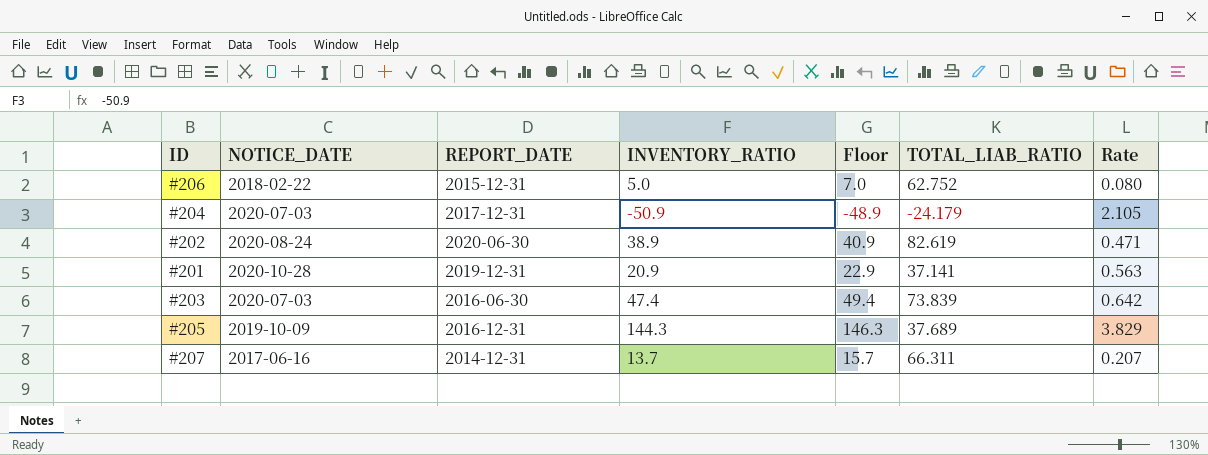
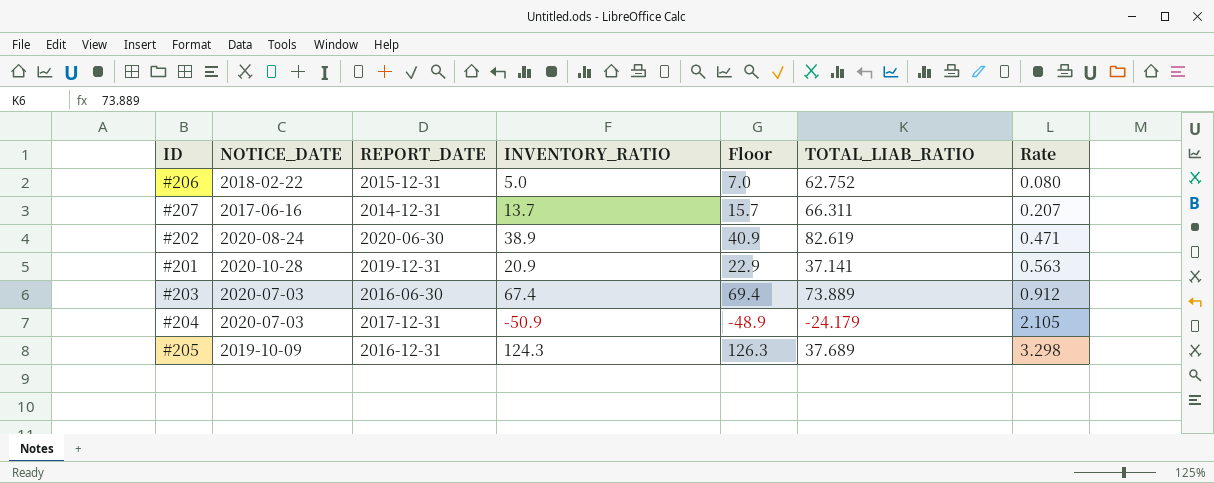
row order: none -> Rate ascending
#203 | INVENTORY_RATIO: 47.4 -> 67.4
#203 | Floor: 49.4 -> 69.4
#203 | TOTAL_LIAB_RATIO: 73.839 -> 73.889
#203 | Rate: 0.642 -> 0.912
#205 | INVENTORY_RATIO: 144.3 -> 124.3
#205 | Floor: 146.3 -> 126.3
#205 | Rate: 3.829 -> 3.298

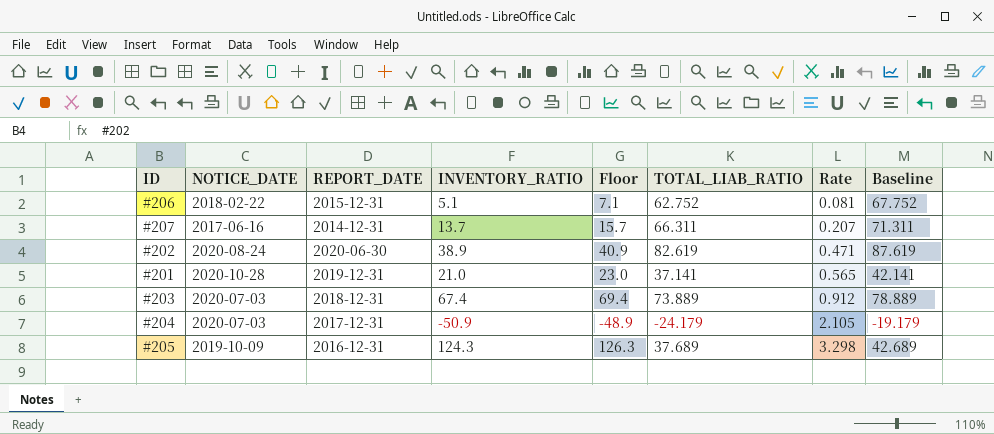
column Baseline | formula: none -> [TOTAL_LIAB_RATIO] + 5
#206 | INVENTORY_RATIO: 5.0 -> 5.1
#206 | Floor: 7.0 -> 7.1
#206 | Rate: 0.080 -> 0.081
#201 | INVENTORY_RATIO: 20.9 -> 21.0
#201 | Floor: 22.9 -> 23.0
#201 | Rate: 0.563 -> 0.565
#203 | REPORT_DATE: 2016-06-30 -> 2018-12-31

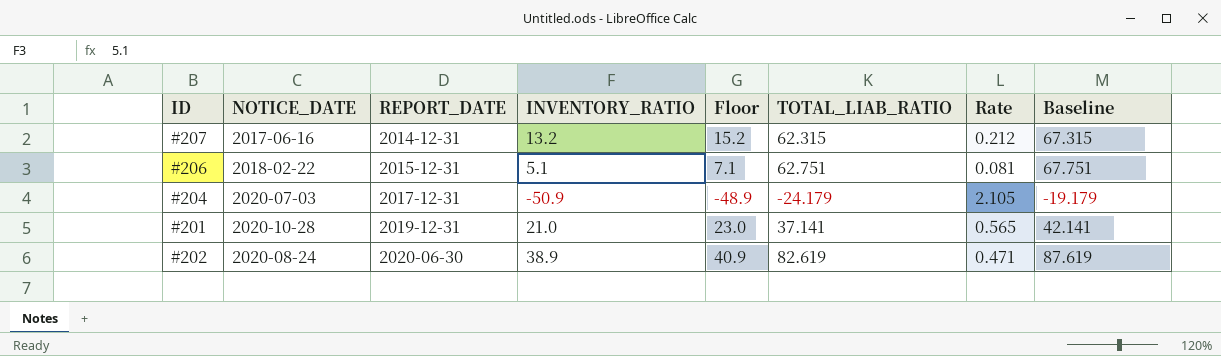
row order: Rate ascending -> REPORT_DATE ascending
row #203: 2020-07-03 | 2018-12-31 | 67.4 | 69.4 | 73.889 | 0.912 | 78.889 -> none
row #205: 2019-10-09 | 2016-12-31 | 124.3 | 126.3 | 37.689 | 3.298 | 42.689 -> none
#207 | INVENTORY_RATIO: 13.7 -> 13.2
#207 | Floor: 15.7 -> 15.2
#207 | TOTAL_LIAB_RATIO: 66.311 -> 62.315
#207 | Rate: 0.207 -> 0.212
#207 | Baseline: 71.311 -> 67.315
#206 | TOTAL_LIAB_RATIO: 62.752 -> 62.751
#206 | Baseline: 67.752 -> 67.751

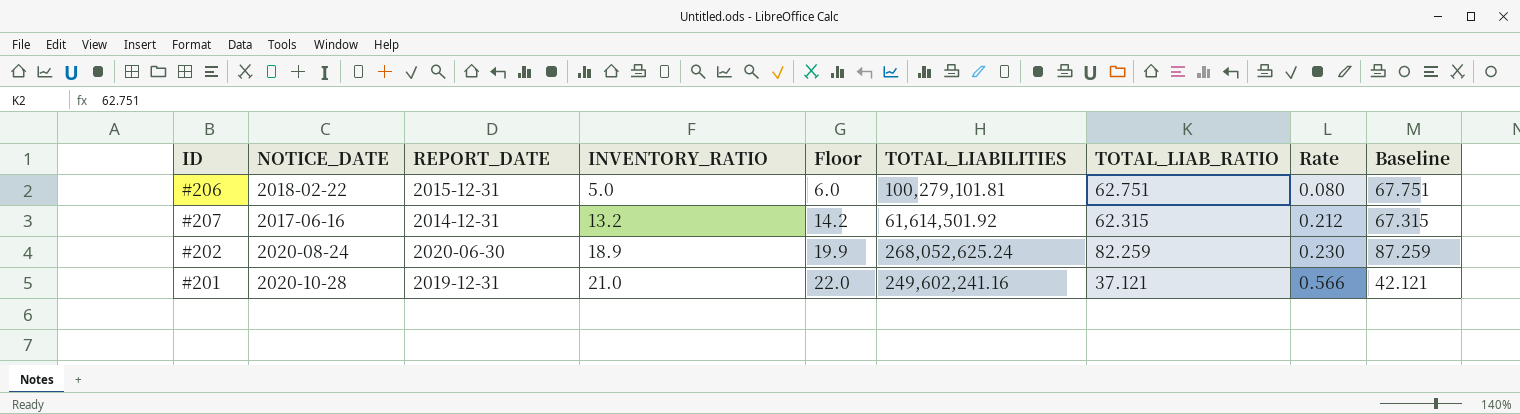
row order: REPORT_DATE ascending -> INVENTORY_RATIO ascending
column Floor | formula: [INVENTORY_RATIO] + 2 -> [INVENTORY_RATIO] + 1
column TOTAL_LIABILITIES | position: none -> 6
row #204: 2020-07-03 | 2017-12-31 | -50.9 | -48.9 | -24.179 | 2.105 | -19.179 -> none
#206 | INVENTORY_RATIO: 5.1 -> 5.0
#206 | Rate: 0.081 -> 0.080
#202 | INVENTORY_RATIO: 38.9 -> 18.9
#202 | TOTAL_LIAB_RATIO: 82.619 -> 82.259
#202 | Rate: 0.471 -> 0.230
#202 | Baseline: 87.619 -> 87.259
#201 | TOTAL_LIAB_RATIO: 37.141 -> 37.121
#201 | Rate: 0.565 -> 0.566
#201 | Baseline: 42.141 -> 42.121

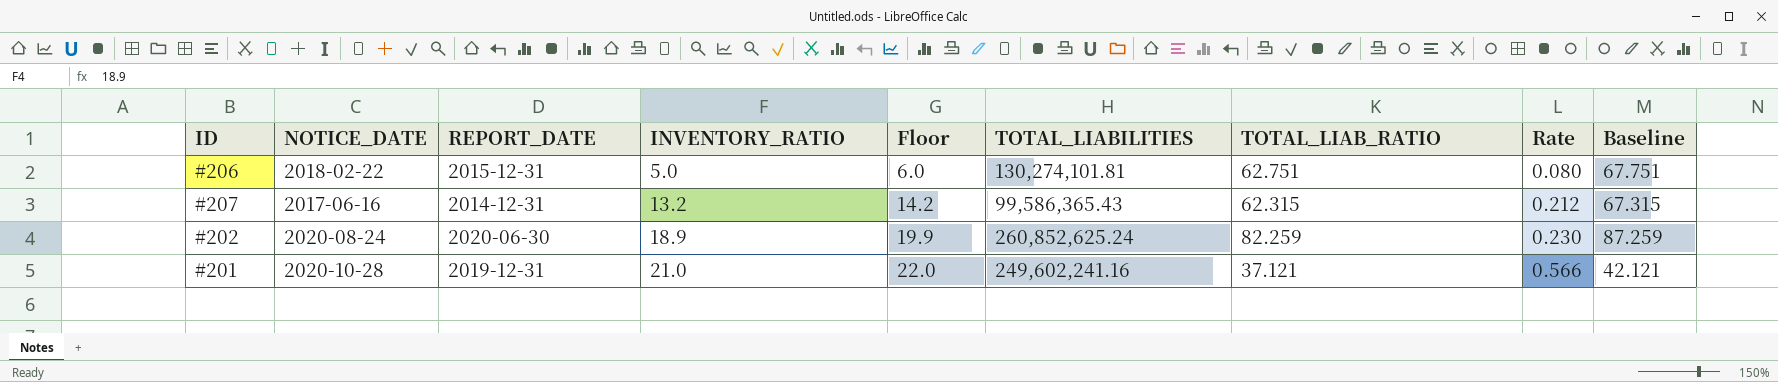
#206 | TOTAL_LIABILITIES: 100,279,101.81 -> 130,274,101.81
#207 | TOTAL_LIABILITIES: 61,614,501.92 -> 99,586,365.43
#202 | TOTAL_LIABILITIES: 268,052,625.24 -> 260,852,625.24

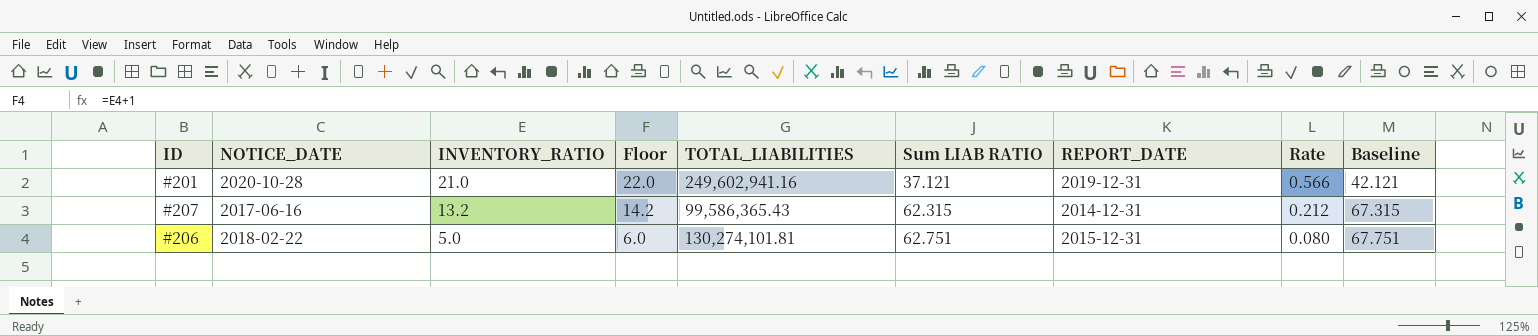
row order: INVENTORY_RATIO ascending -> INVENTORY_RATIO descending
column name: TOTAL_LIAB_RATIO -> Sum LIAB RATIO
column REPORT_DATE | position: 3 -> 7
row #202: 2020-08-24 | 2020-06-30 | 18.9 | 19.9 | 260,852,625.24 | 82.259 | 0.230 | 87.259 -> none
#201 | TOTAL_LIABILITIES: 249,602,241.16 -> 249,602,941.16

